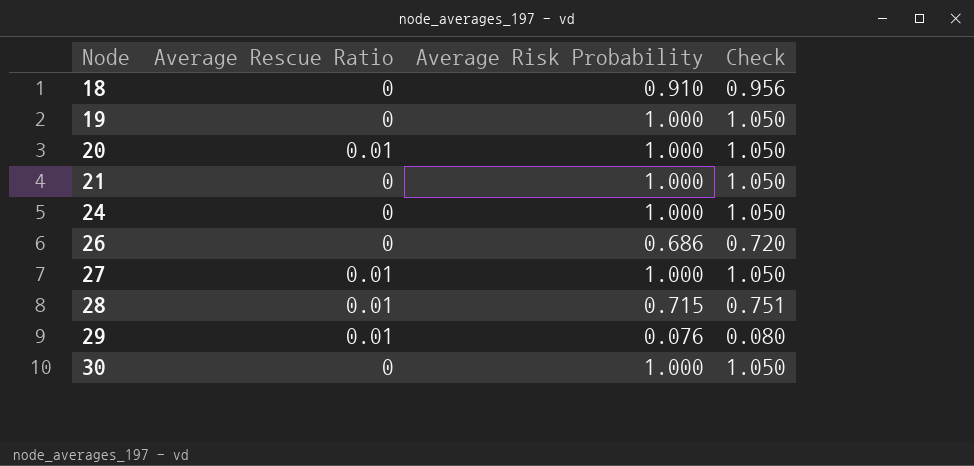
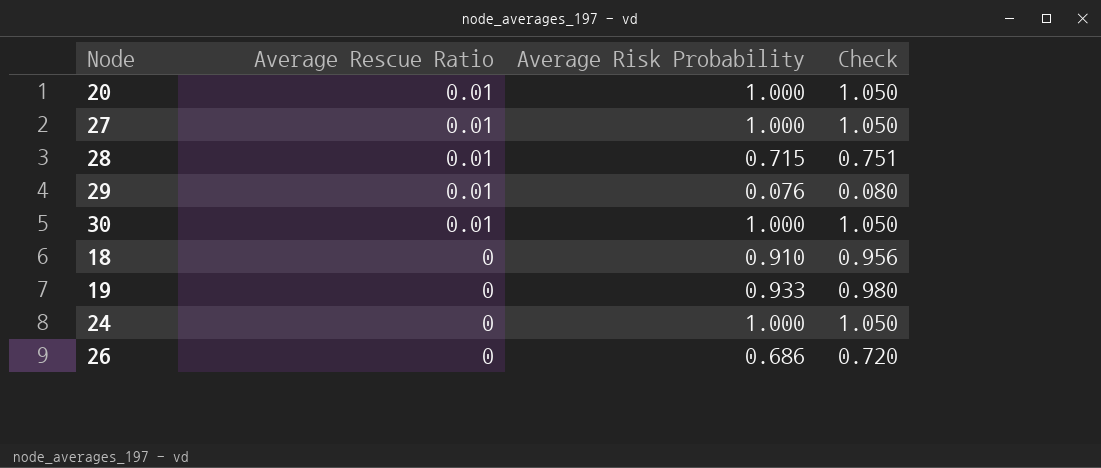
row order: Node ascending -> Average Rescue Ratio descending
row 21: 0 | 1.000 | 1.050 -> none
30 | Average Rescue Ratio: 0 -> 0.01
19 | Average Risk Probability: 1.000 -> 0.933
19 | Check: 1.050 -> 0.980

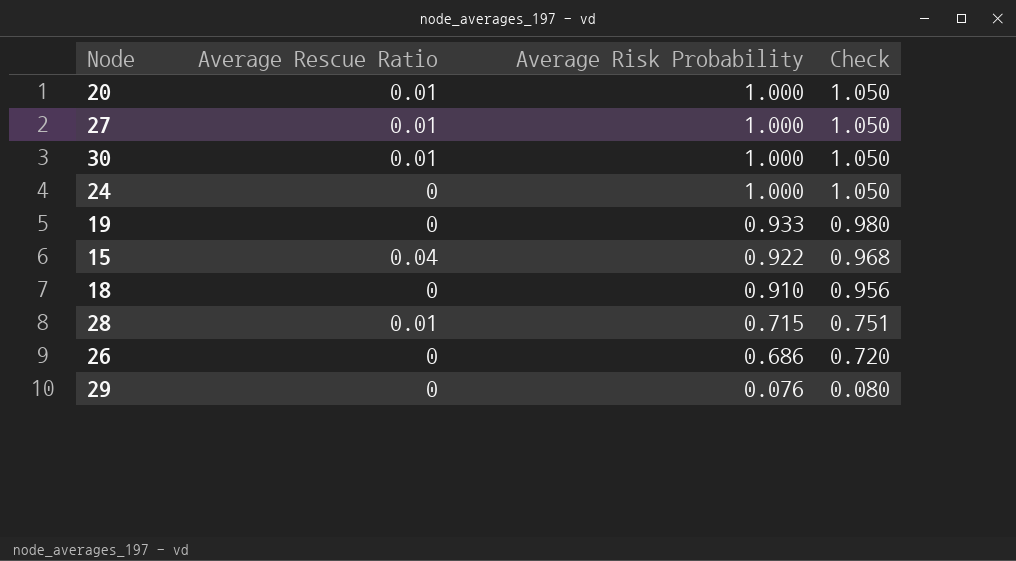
row order: Average Rescue Ratio descending -> Average Risk Probability descending
row 15: none -> 0.04 | 0.922 | 0.968
29 | Average Rescue Ratio: 0.01 -> 0

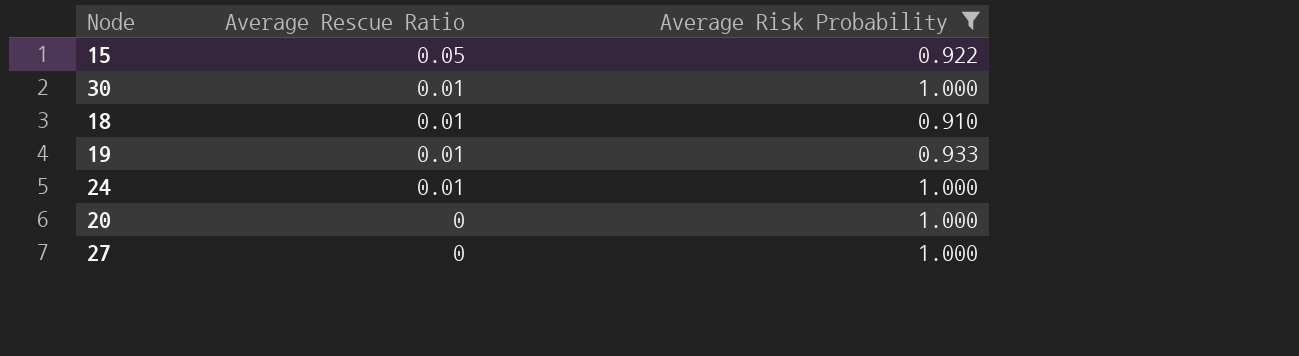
filter: none -> Average Risk Probability >= 0.910
row order: Average Risk Probability descending -> Average Rescue Ratio descending
column Check | formula: [Average Risk Probability] * 1.05 -> none
15 | Average Rescue Ratio: 0.04 -> 0.05
18 | Average Rescue Ratio: 0 -> 0.01
19 | Average Rescue Ratio: 0 -> 0.01
24 | Average Rescue Ratio: 0 -> 0.01
20 | Average Rescue Ratio: 0.01 -> 0
27 | Average Rescue Ratio: 0.01 -> 0

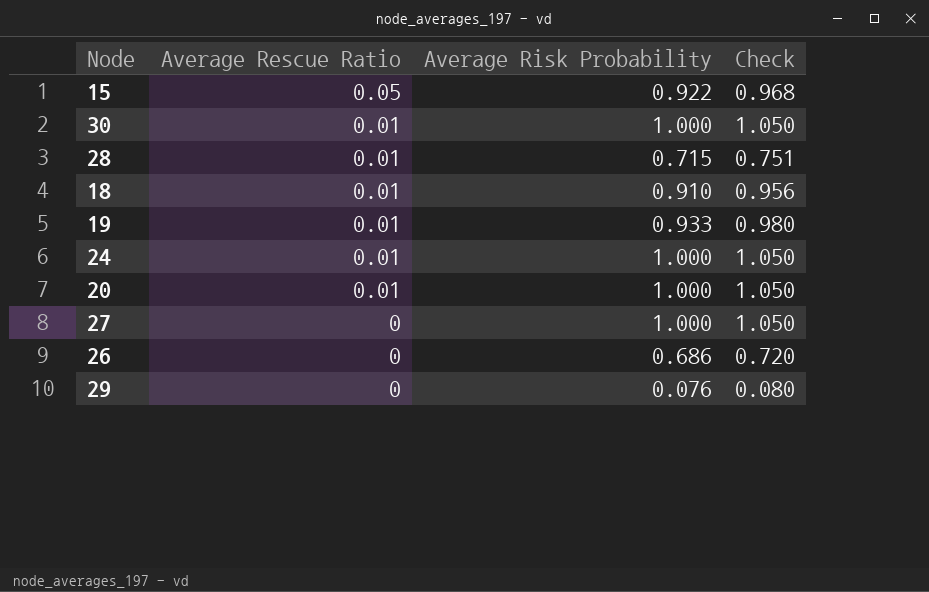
filter: Average Risk Probability >= 0.910 -> none
column Check | formula: none -> [Average Risk Probability] * 1.05
20 | Average Rescue Ratio: 0 -> 0.01

